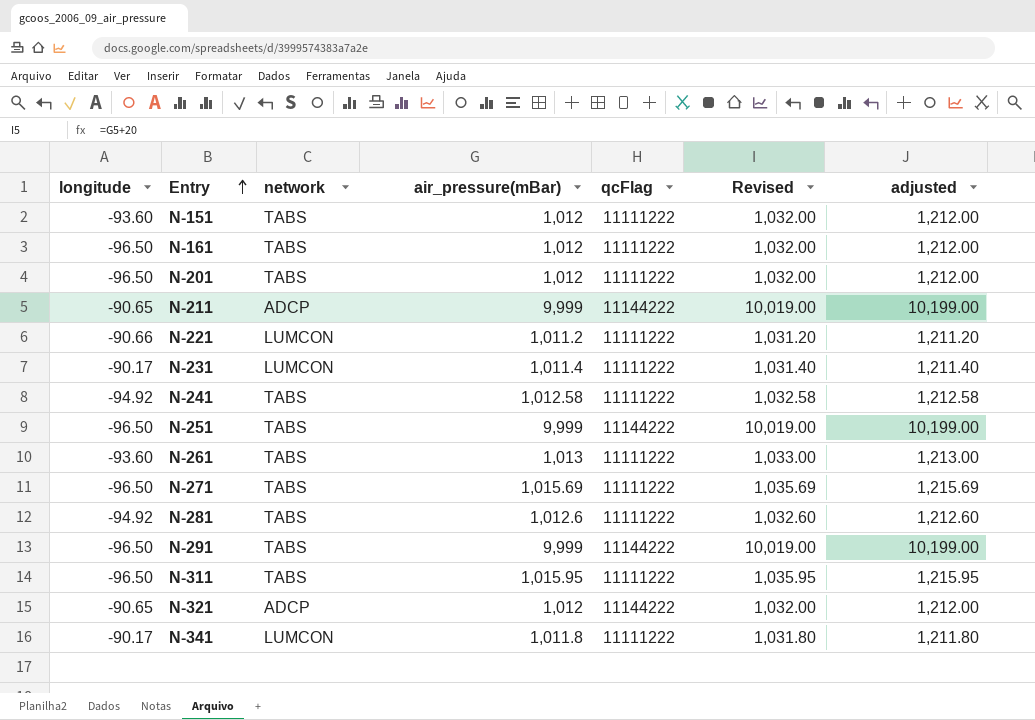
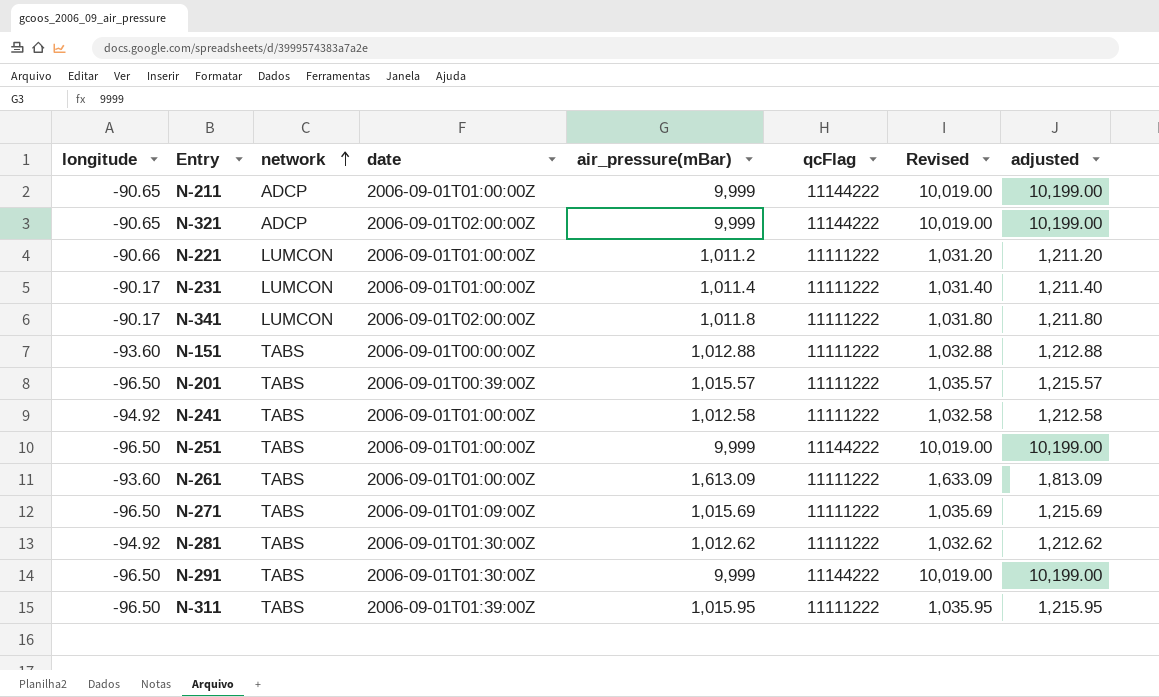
row order: Entry ascending -> network ascending
column date | position: none -> 4
row N-161: -96.50 | TABS | 1,012 | 11111222 | 1,032.00 | 1,212.00 -> none
N-321 | air_pressure(mBar): 1,012 -> 9,999
N-321 | Revised: 1,032.00 -> 10,019.00
N-321 | adjusted: 1,212.00 -> 10,199.00
N-151 | air_pressure(mBar): 1,012 -> 1,012.88
N-151 | Revised: 1,032.00 -> 1,032.88
N-151 | adjusted: 1,212.00 -> 1,212.88
N-201 | air_pressure(mBar): 1,012 -> 1,015.57
N-201 | Revised: 1,032.00 -> 1,035.57
N-201 | adjusted: 1,212.00 -> 1,215.57
N-261 | air_pressure(mBar): 1,013 -> 1,613.09
N-261 | Revised: 1,033.00 -> 1,633.09
N-261 | adjusted: 1,213.00 -> 1,813.09
N-281 | air_pressure(mBar): 1,012.6 -> 1,012.62
N-281 | Revised: 1,032.60 -> 1,032.62
N-281 | adjusted: 1,212.60 -> 1,212.62

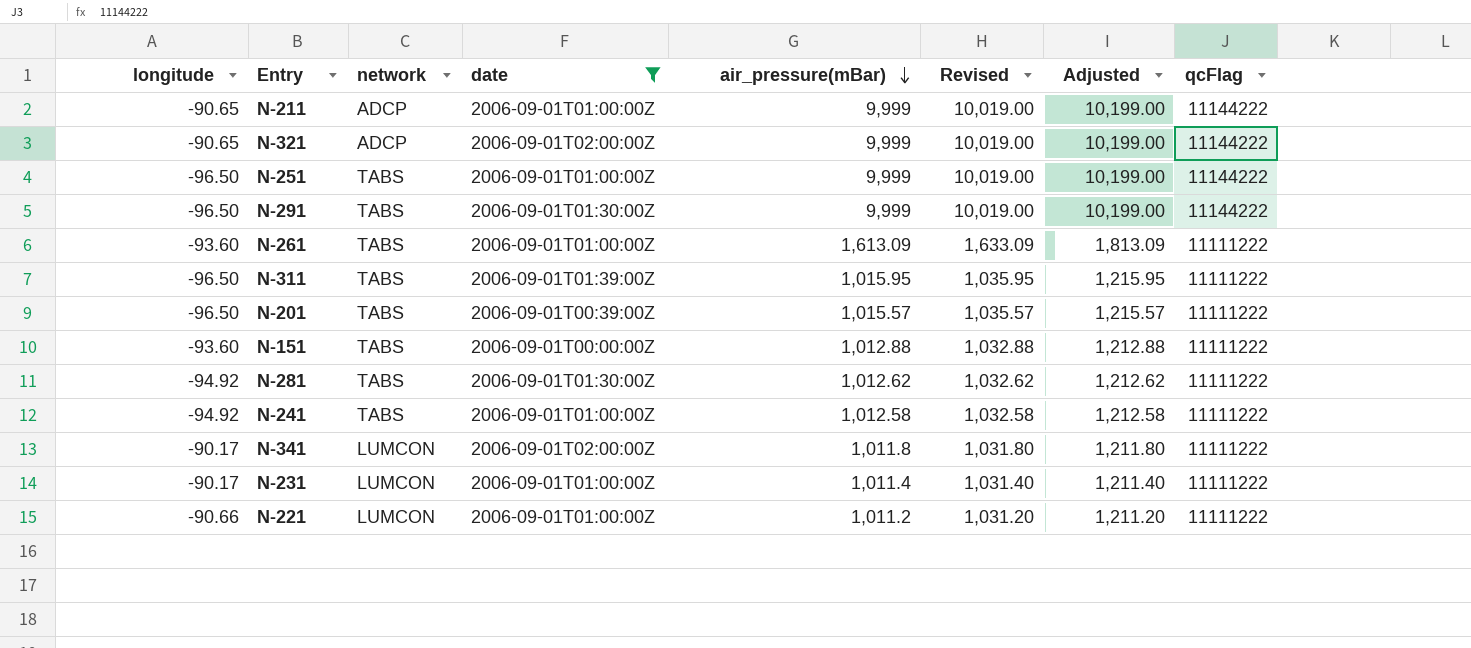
filter: none -> date != 2006-09-01T01:09:00Z
row order: network ascending -> air_pressure(mBar) descending
column name: adjusted -> Adjusted
column qcFlag | position: 6 -> 8

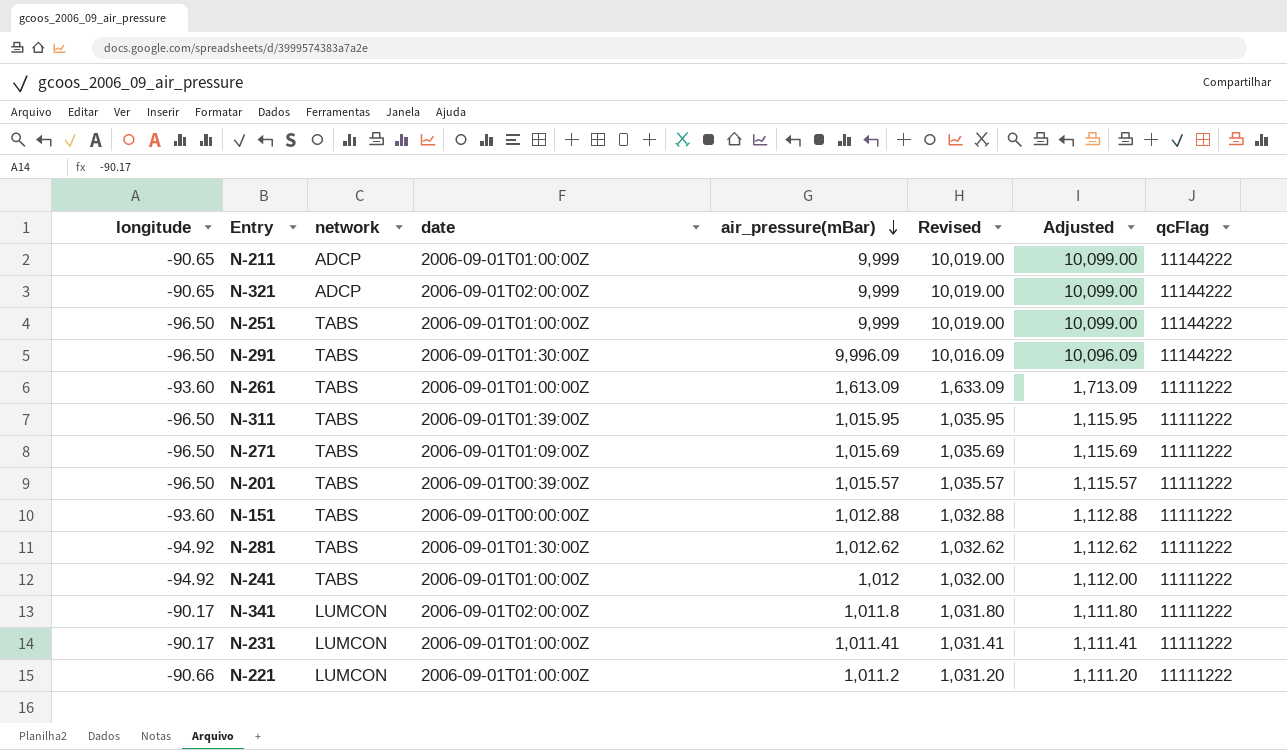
filter: date != 2006-09-01T01:09:00Z -> none
column Adjusted | formula: [air_pressure(mBar)] + 200 -> [air_pressure(mBar)] + 100
N-291 | air_pressure(mBar): 9,999 -> 9,996.09
N-291 | Revised: 10,019.00 -> 10,016.09
N-241 | air_pressure(mBar): 1,012.58 -> 1,012
N-241 | Revised: 1,032.58 -> 1,032.00
N-231 | air_pressure(mBar): 1,011.4 -> 1,011.41
N-231 | Revised: 1,031.40 -> 1,031.41

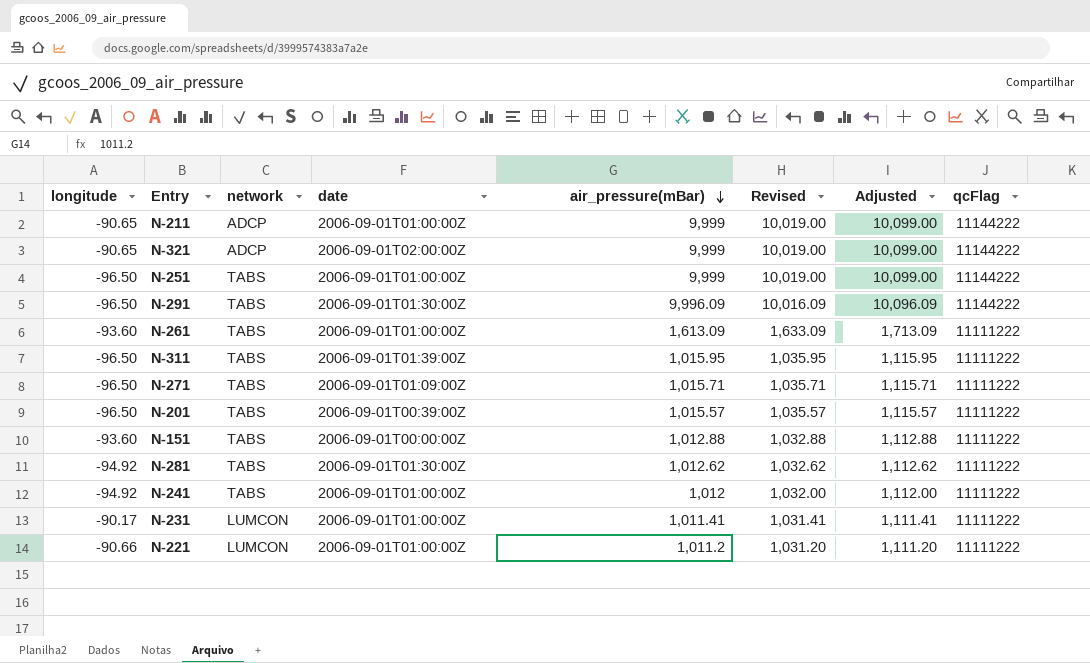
row N-341: -90.17 | LUMCON | 2006-09-01T02:00:00Z | 1,011.8 | 1,031.80 | 1,111.80 | 11111222 -> none
N-271 | air_pressure(mBar): 1,015.69 -> 1,015.71
N-271 | Revised: 1,035.69 -> 1,035.71
N-271 | Adjusted: 1,115.69 -> 1,115.71

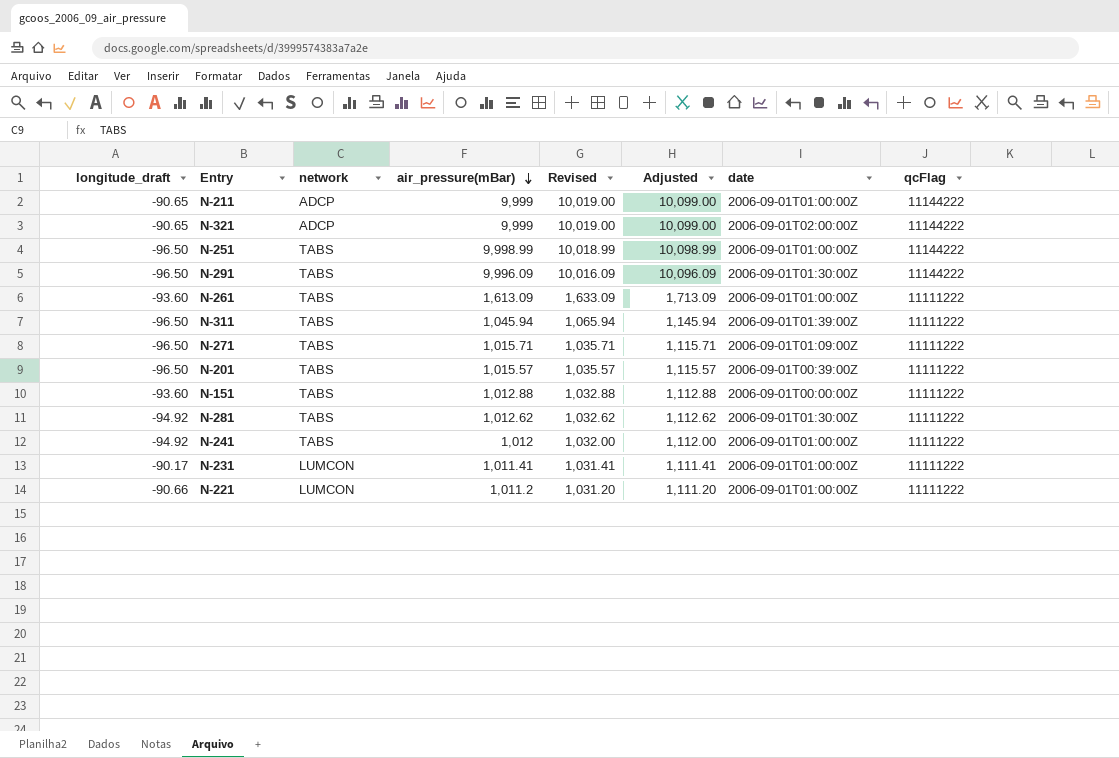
column name: longitude -> longitude_draft
column date | position: 4 -> 7
N-251 | air_pressure(mBar): 9,999 -> 9,998.99
N-251 | Revised: 10,019.00 -> 10,018.99
N-251 | Adjusted: 10,099.00 -> 10,098.99
N-311 | air_pressure(mBar): 1,015.95 -> 1,045.94
N-311 | Revised: 1,035.95 -> 1,065.94
N-311 | Adjusted: 1,115.95 -> 1,145.94

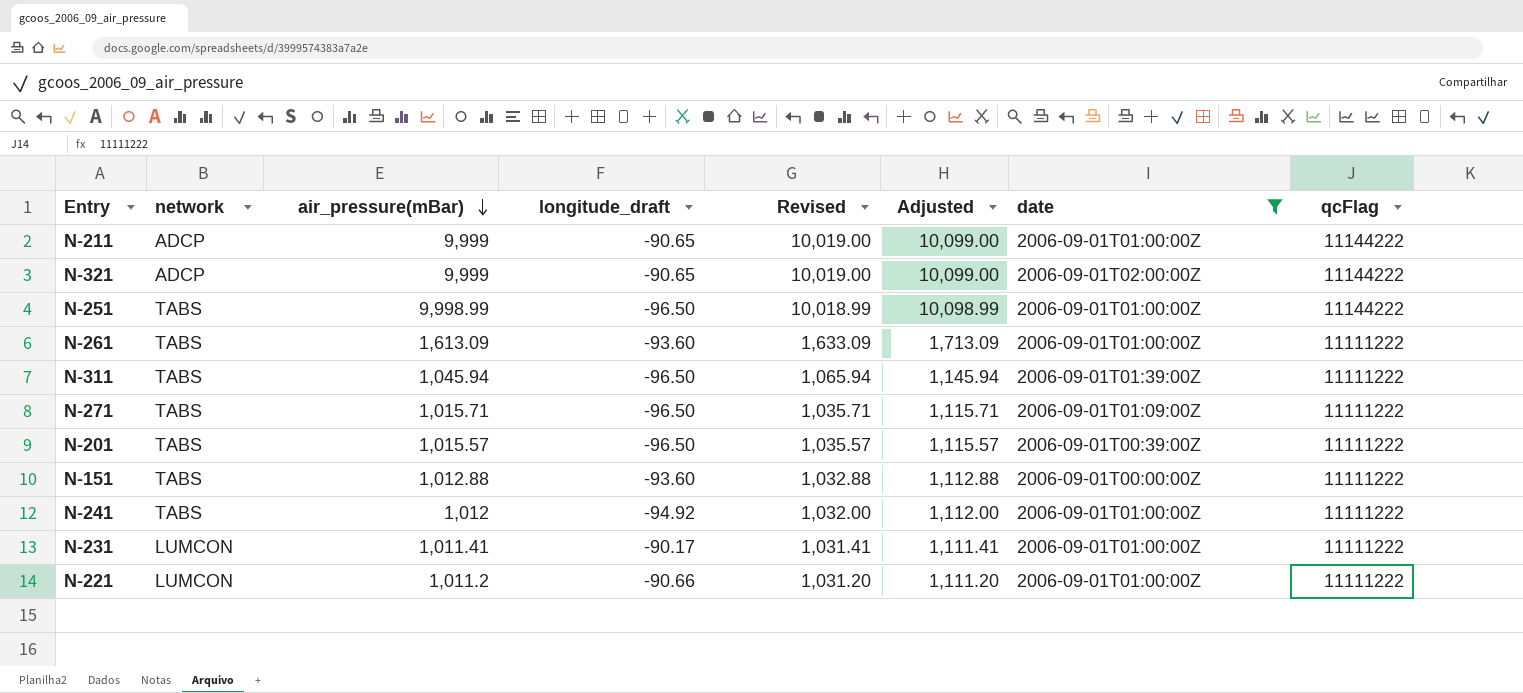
filter: none -> date != 2006-09-01T01:30:00Z
column longitude_draft | position: 1 -> 4

